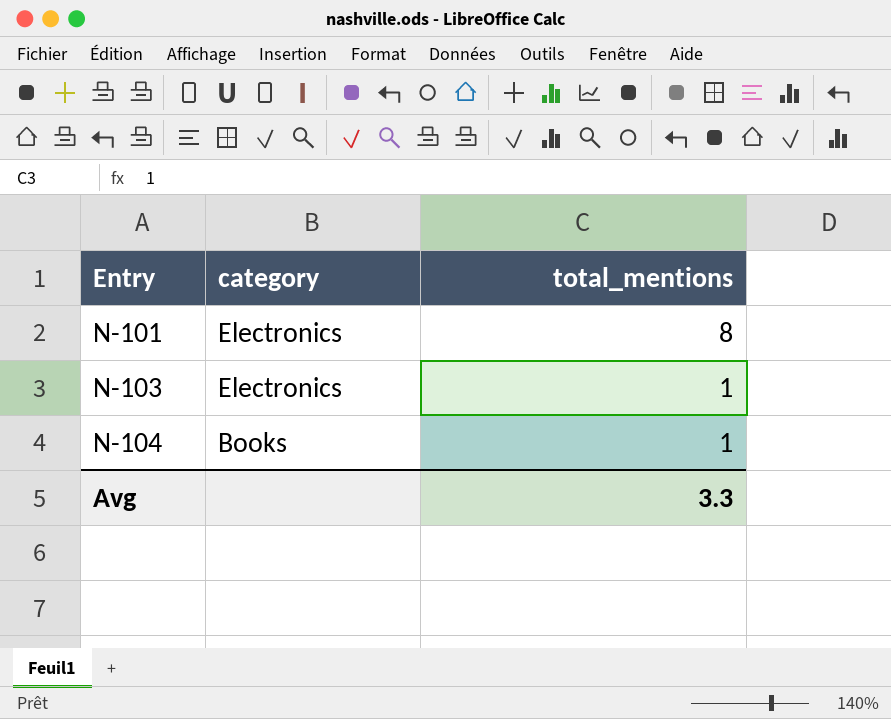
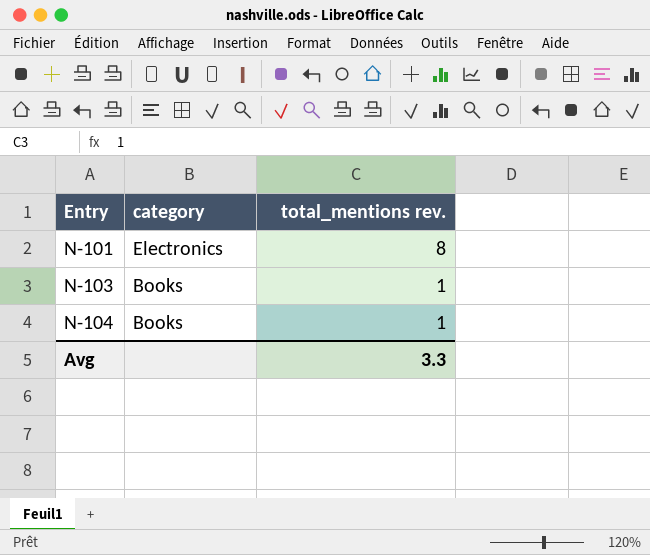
column name: total_mentions -> total_mentions rev.
N-103 | category: Electronics -> Books

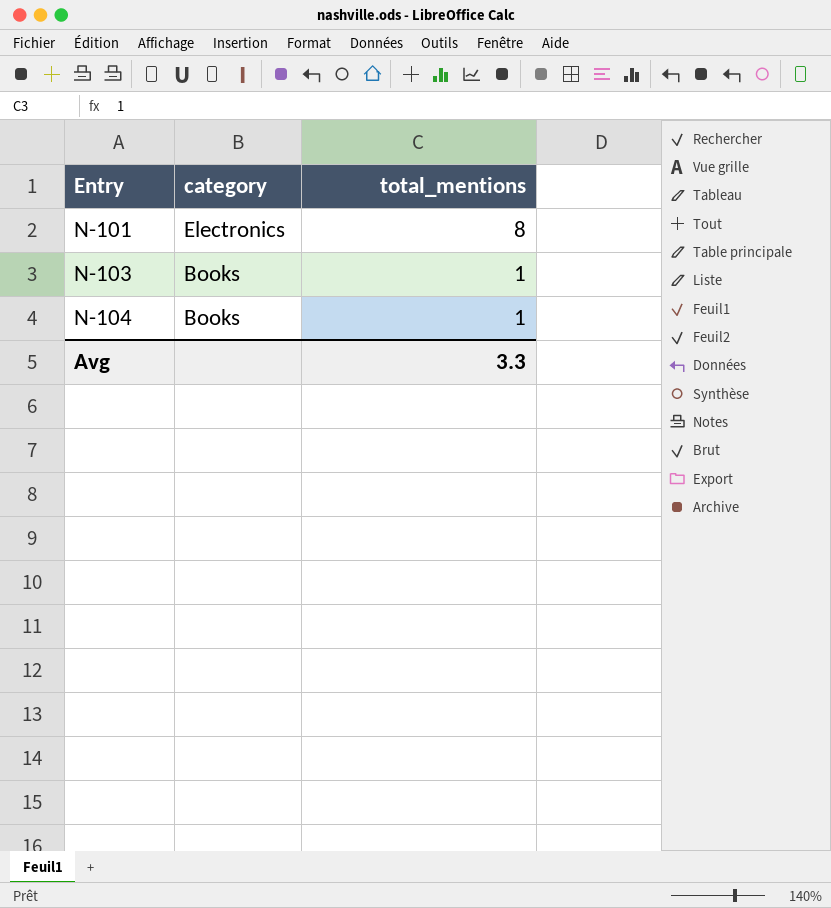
column name: total_mentions rev. -> total_mentions

